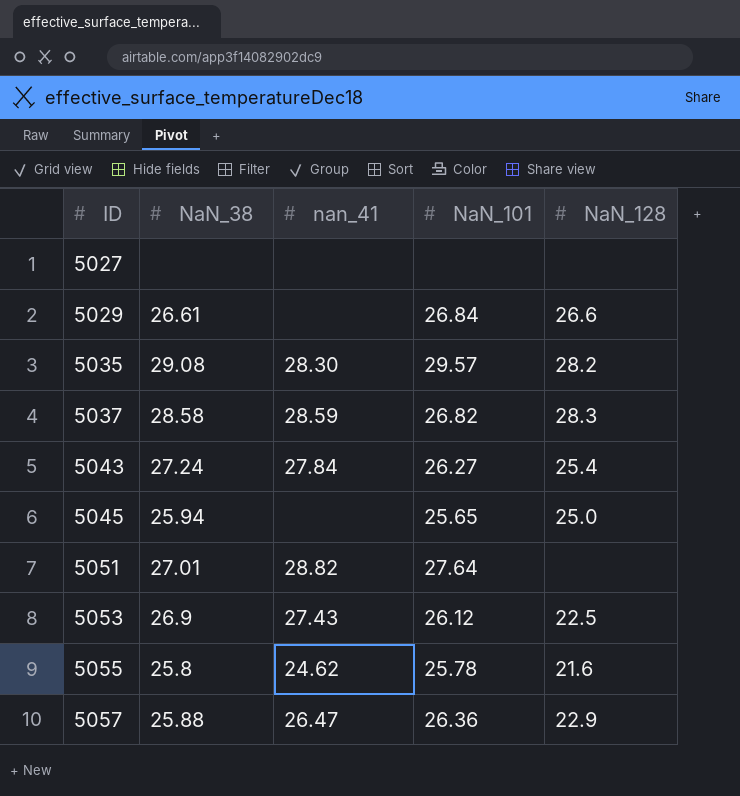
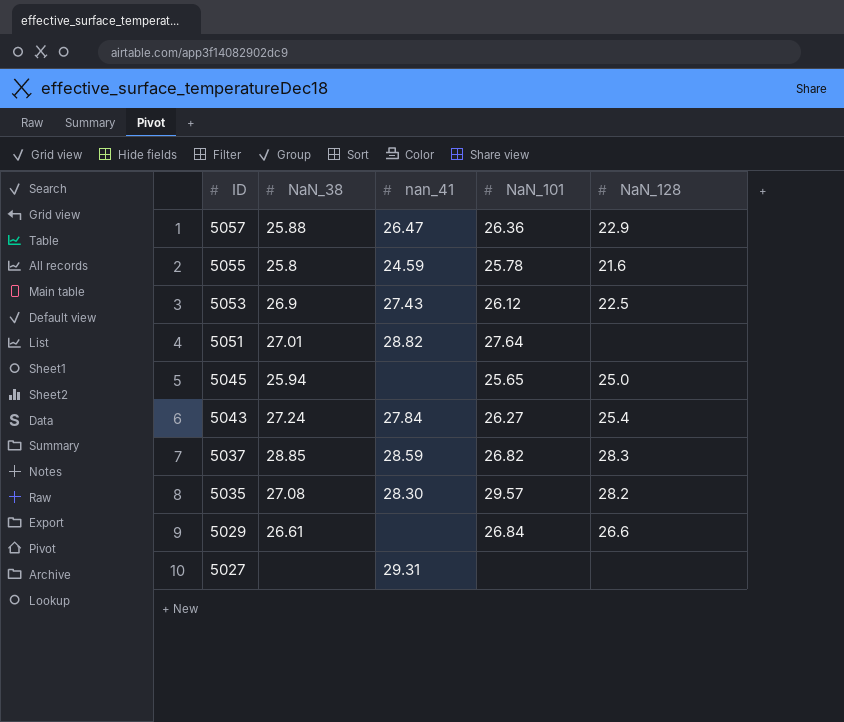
row order: ID ascending -> ID descending
5055 | nan_41: 24.62 -> 24.59
5037 | NaN_38: 28.58 -> 28.85
5035 | NaN_38: 29.08 -> 27.08
5027 | nan_41: none -> 29.31

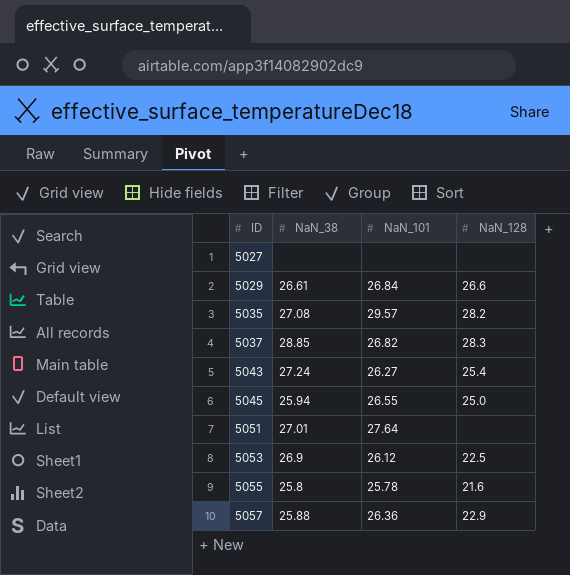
row order: ID descending -> ID ascending
column nan_41 | position: 3 -> none
5045 | NaN_101: 25.65 -> 26.55

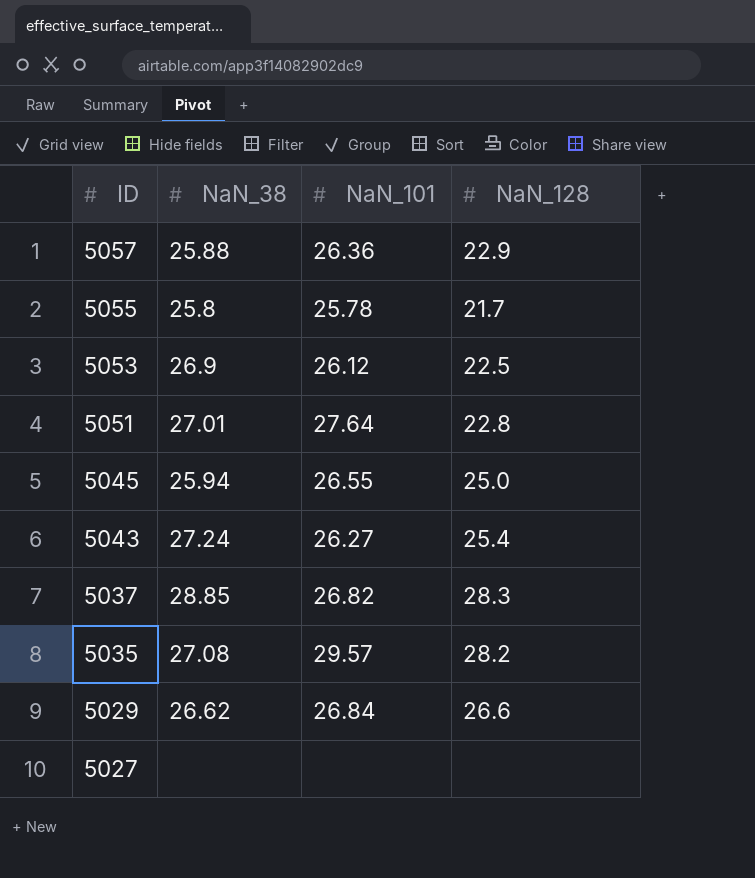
row order: ID ascending -> ID descending
5055 | NaN_128: 21.6 -> 21.7
5051 | NaN_128: none -> 22.8
5029 | NaN_38: 26.61 -> 26.62

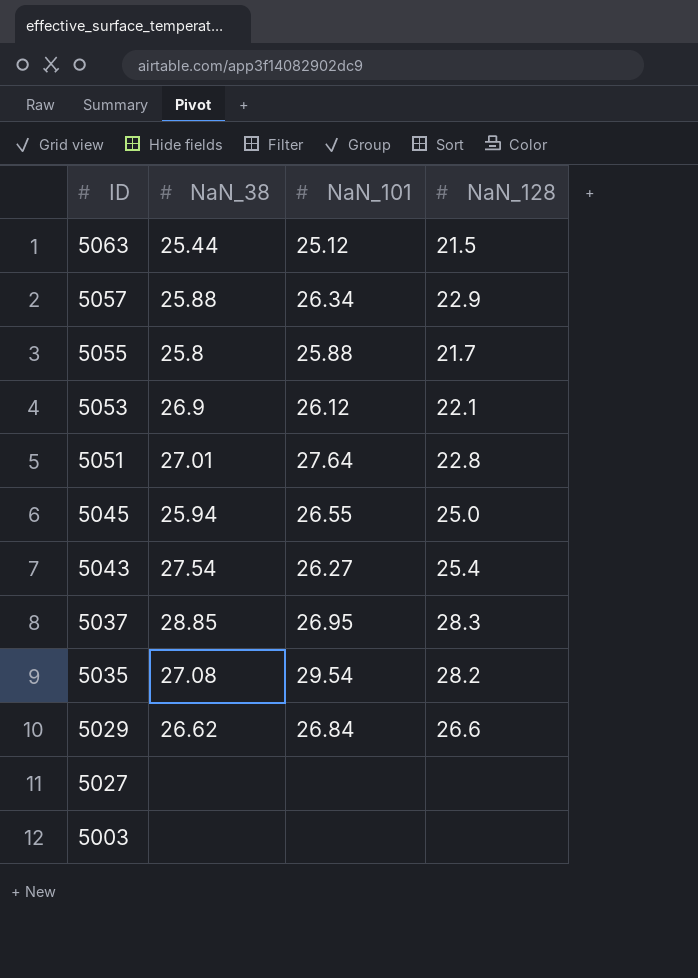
row 5063: none -> 25.44 | 25.12 | 21.5
5057 | NaN_101: 26.36 -> 26.34
5055 | NaN_101: 25.78 -> 25.88
5053 | NaN_128: 22.5 -> 22.1
5043 | NaN_38: 27.24 -> 27.54
5037 | NaN_101: 26.82 -> 26.95
5035 | NaN_101: 29.57 -> 29.54
row 5003: none -> none | none | none

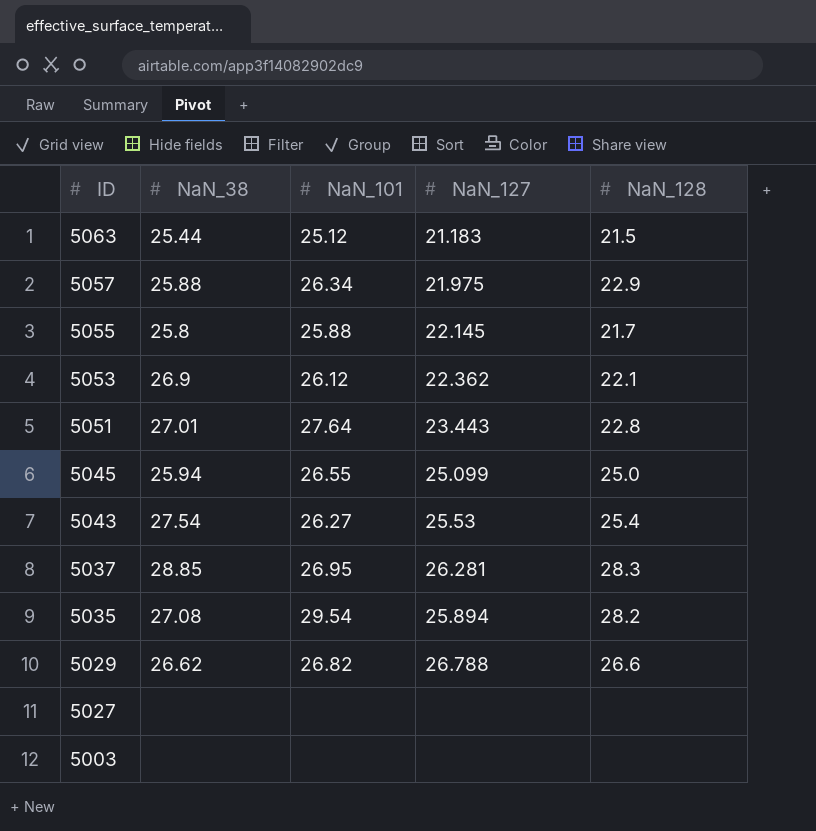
column NaN_127 | position: none -> 4
5029 | NaN_101: 26.84 -> 26.82

